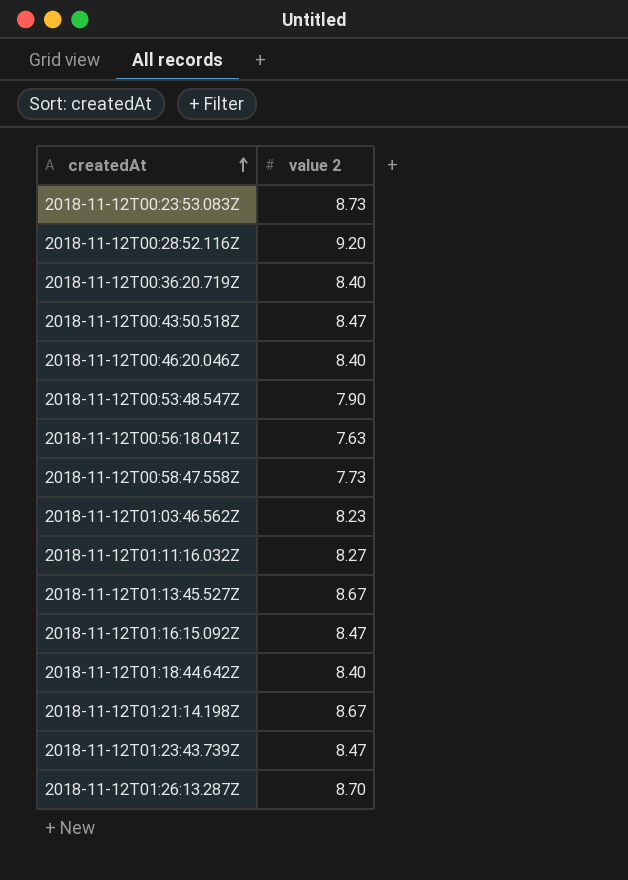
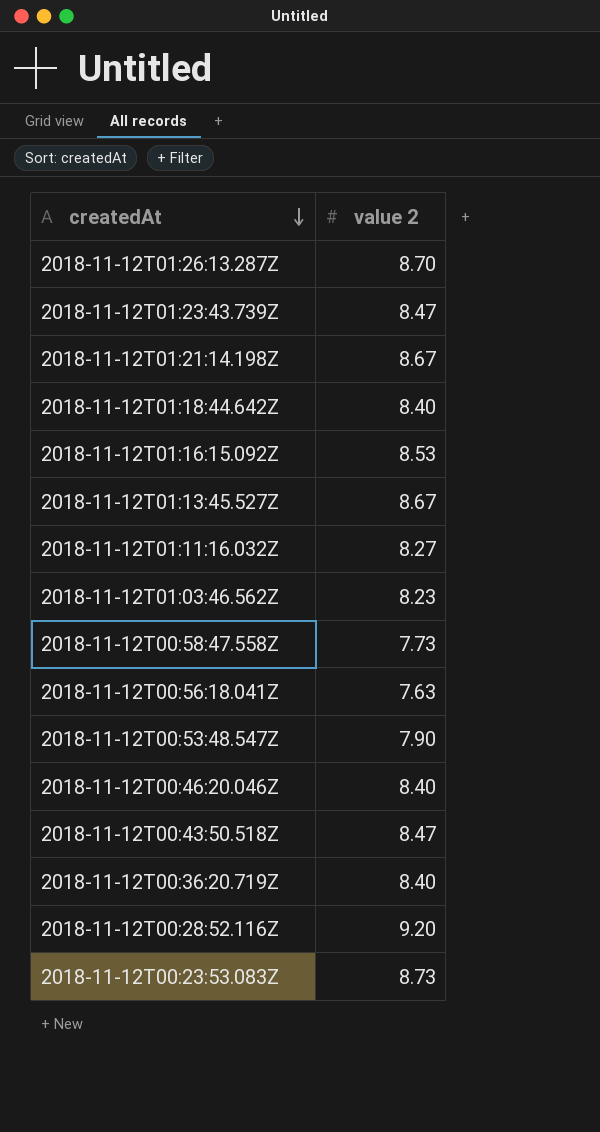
row order: createdAt ascending -> createdAt descending
2018-11-12T01:16:15.092Z | value 2: 8.47 -> 8.53

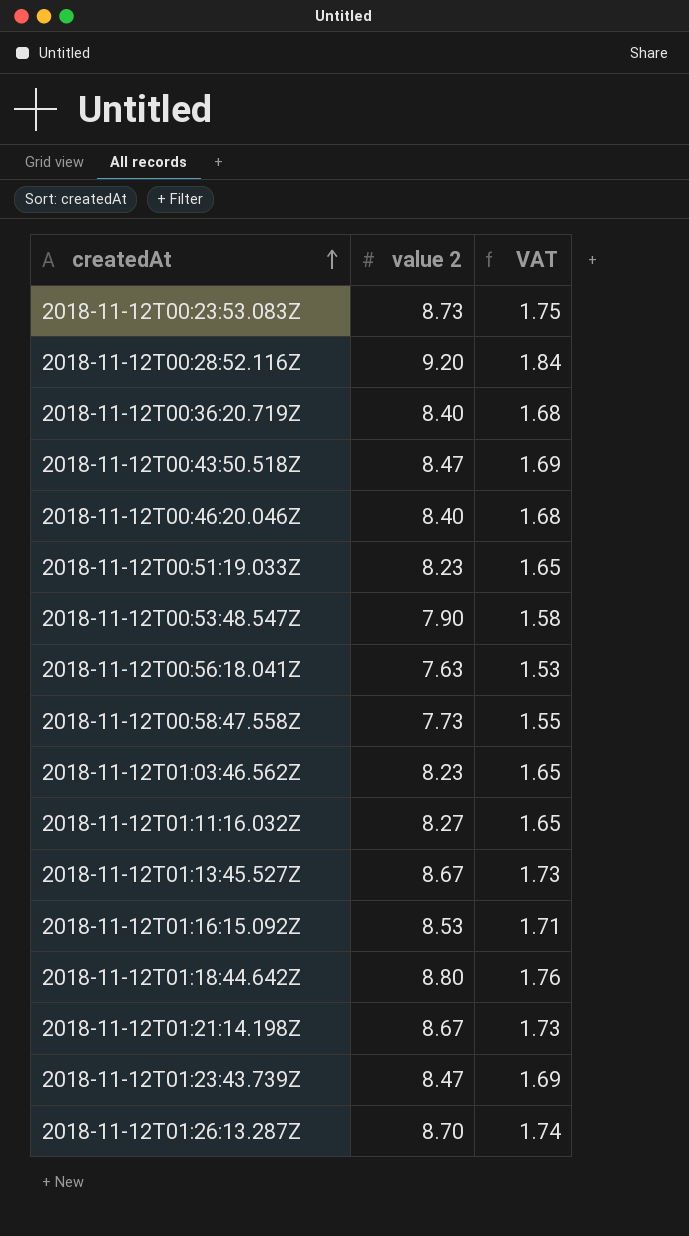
row order: createdAt descending -> createdAt ascending
column VAT | formula: none -> [value 2] * 0.2
row 2018-11-12T00:51:19.033Z: none -> 8.23 | 1.65
2018-11-12T01:18:44.642Z | value 2: 8.40 -> 8.80

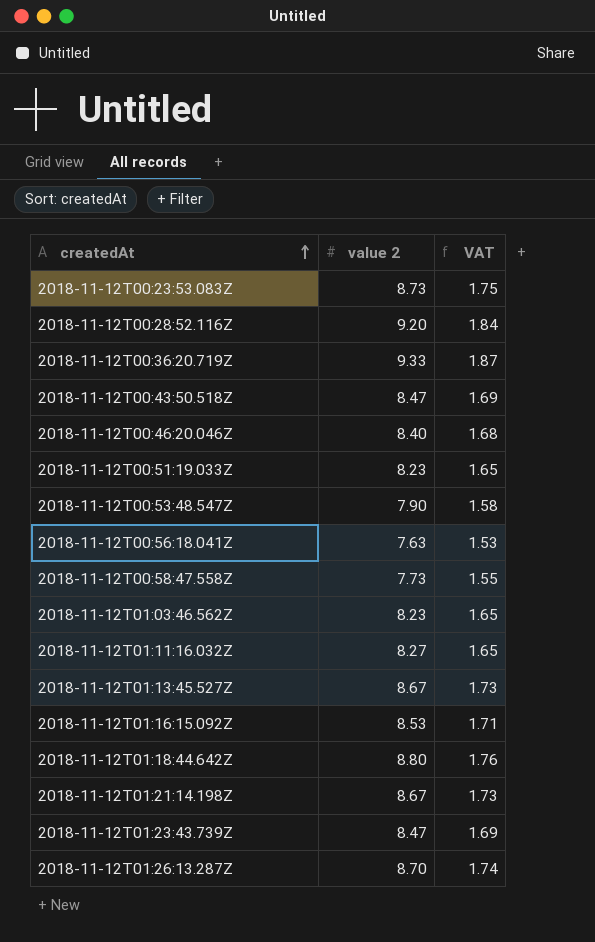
2018-11-12T00:36:20.719Z | value 2: 8.40 -> 9.33
2018-11-12T00:36:20.719Z | VAT: 1.68 -> 1.87

